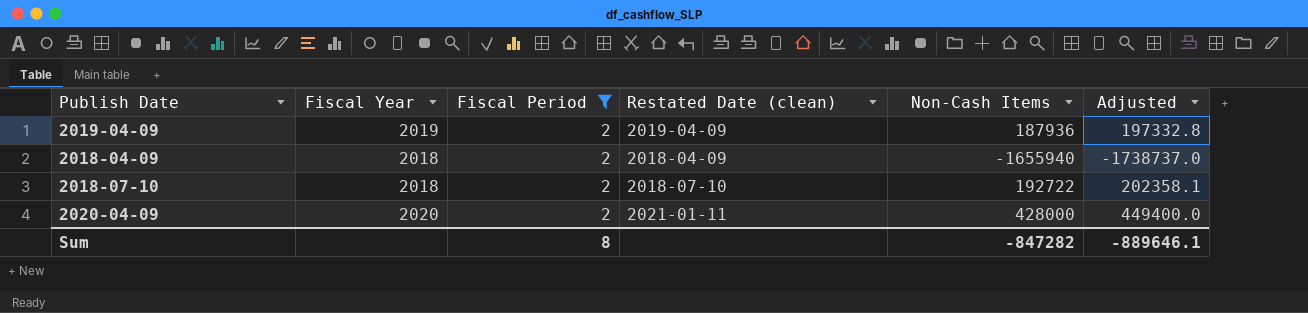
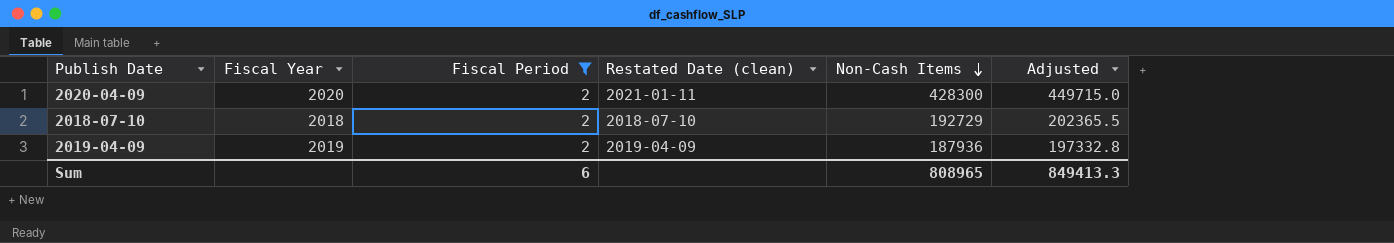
row order: none -> Non-Cash Items descending
row 2018-04-09: 2018 | 2 | 2018-04-09 | -1655940 | -1738737.0 -> none
2020-04-09 | Non-Cash Items: 428000 -> 428300
2020-04-09 | Adjusted: 449400.0 -> 449715.0
2018-07-10 | Non-Cash Items: 192722 -> 192729
2018-07-10 | Adjusted: 202358.1 -> 202365.5
Sum | Fiscal Period: 8 -> 6
Sum | Non-Cash Items: -847282 -> 808965
Sum | Adjusted: -889646.1 -> 849413.3

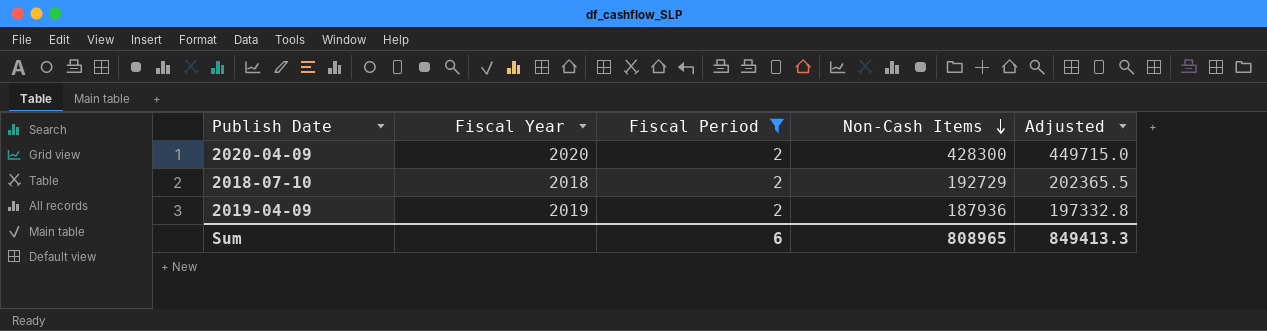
column Restated Date (clean) | position: 4 -> none

